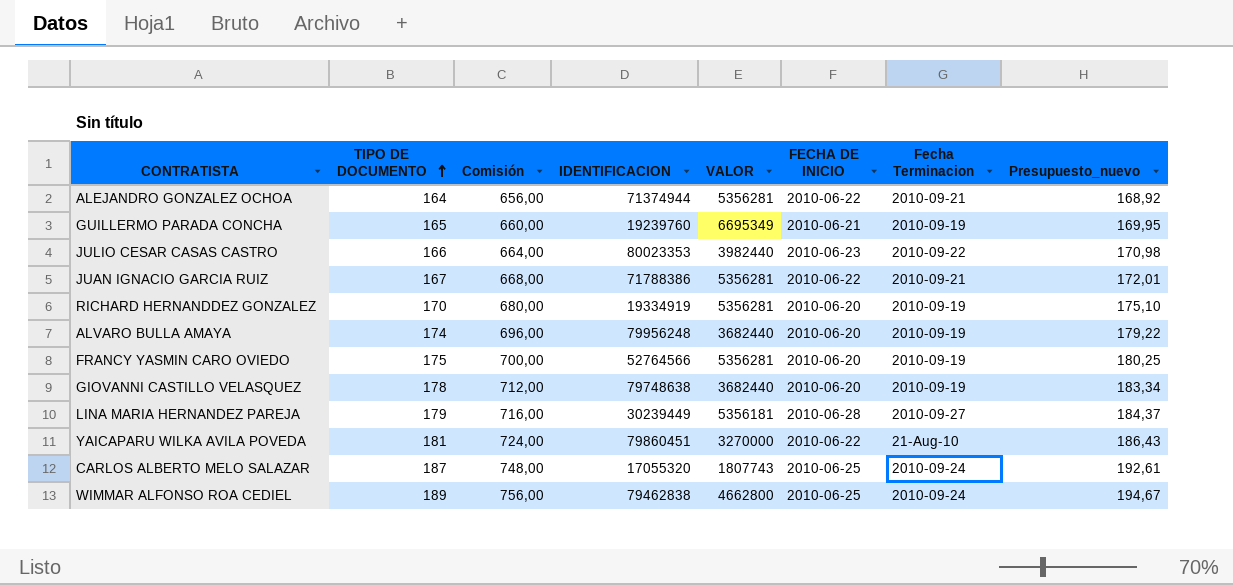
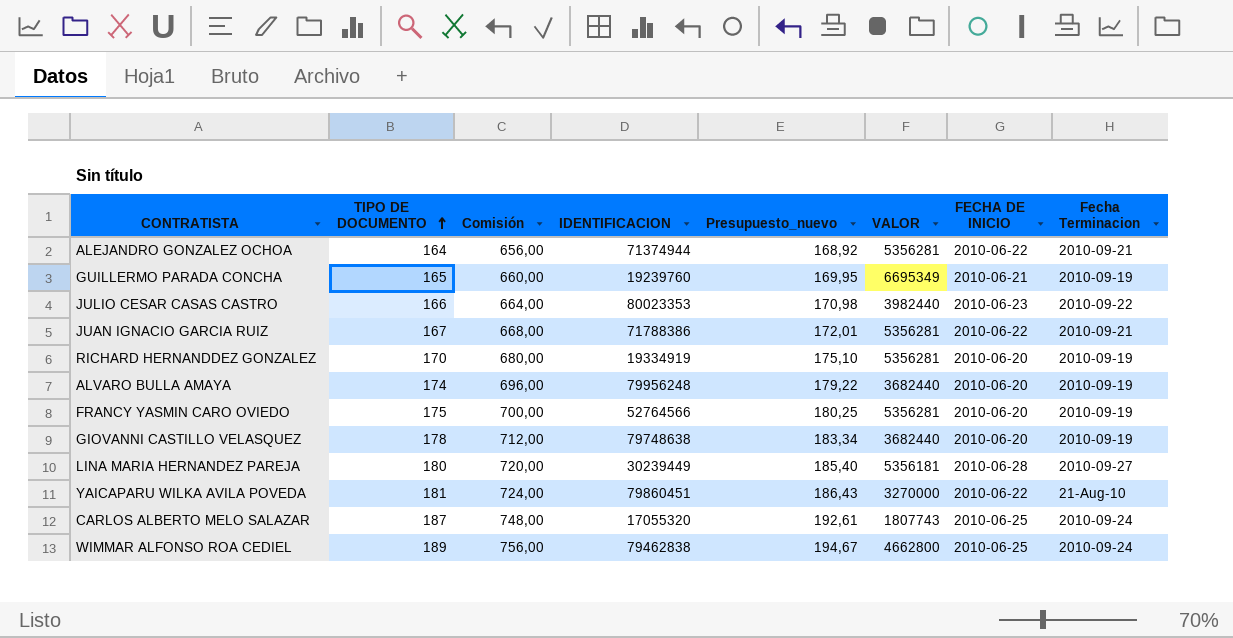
column Presupuesto_nuevo | position: 8 -> 5
LINA MARIA HERNANDEZ PAREJA | TIPO DE DOCUMENTO: 179 -> 180
LINA MARIA HERNANDEZ PAREJA | Comisión: 716,00 -> 720,00
LINA MARIA HERNANDEZ PAREJA | Presupuesto_nuevo: 184,37 -> 185,40

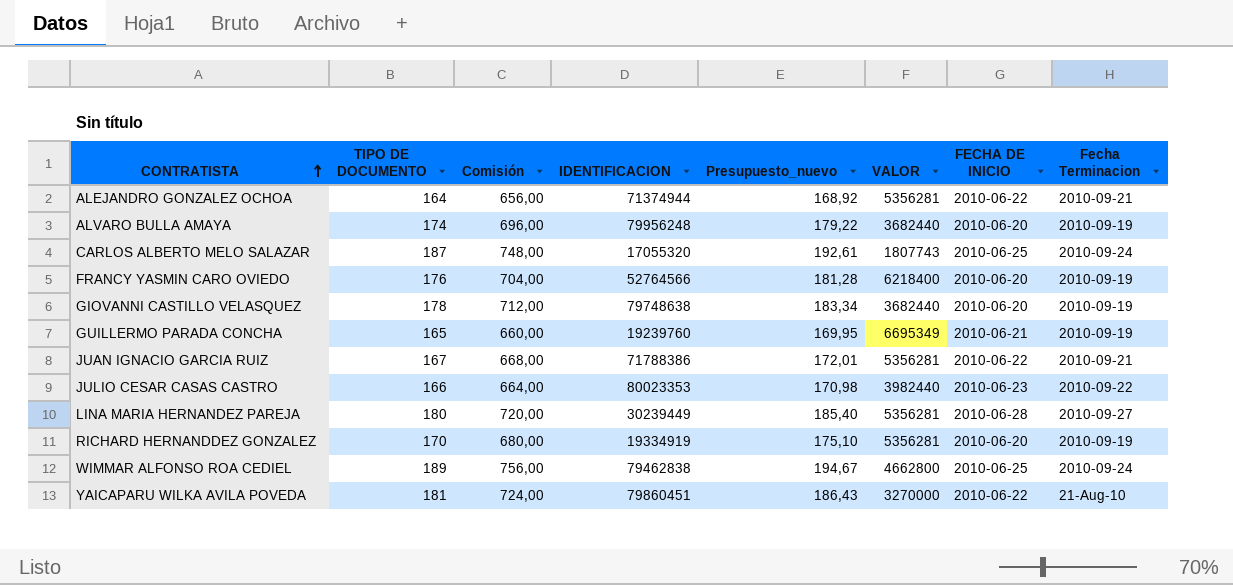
row order: TIPO DE DOCUMENTO ascending -> CONTRATISTA ascending
FRANCY YASMIN CARO OVIEDO | TIPO DE DOCUMENTO: 175 -> 176
FRANCY YASMIN CARO OVIEDO | Comisión: 700,00 -> 704,00
FRANCY YASMIN CARO OVIEDO | Presupuesto_nuevo: 180,25 -> 181,28
FRANCY YASMIN CARO OVIEDO | VALOR: 5356281 -> 6218400
LINA MARIA HERNANDEZ PAREJA | VALOR: 5356181 -> 5356281

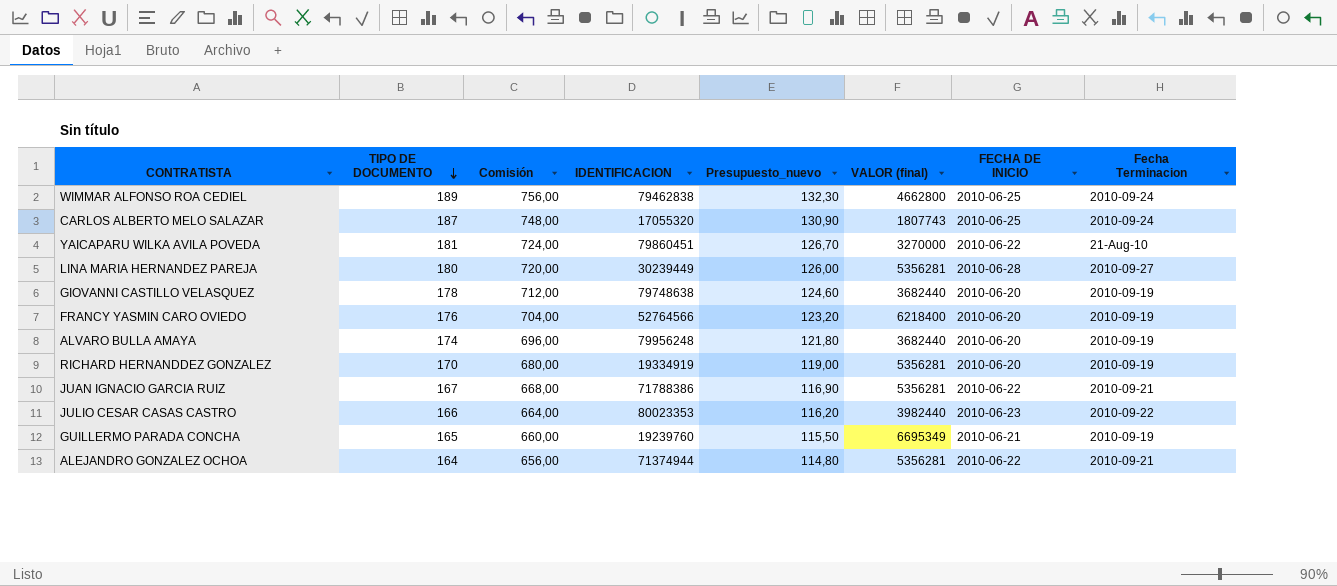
row order: CONTRATISTA ascending -> TIPO DE DOCUMENTO descending
column Presupuesto_nuevo | formula: [TIPO DE DOCUMENTO] * 1,03 -> [TIPO DE DOCUMENTO] * 0,7
column name: VALOR -> VALOR (final)

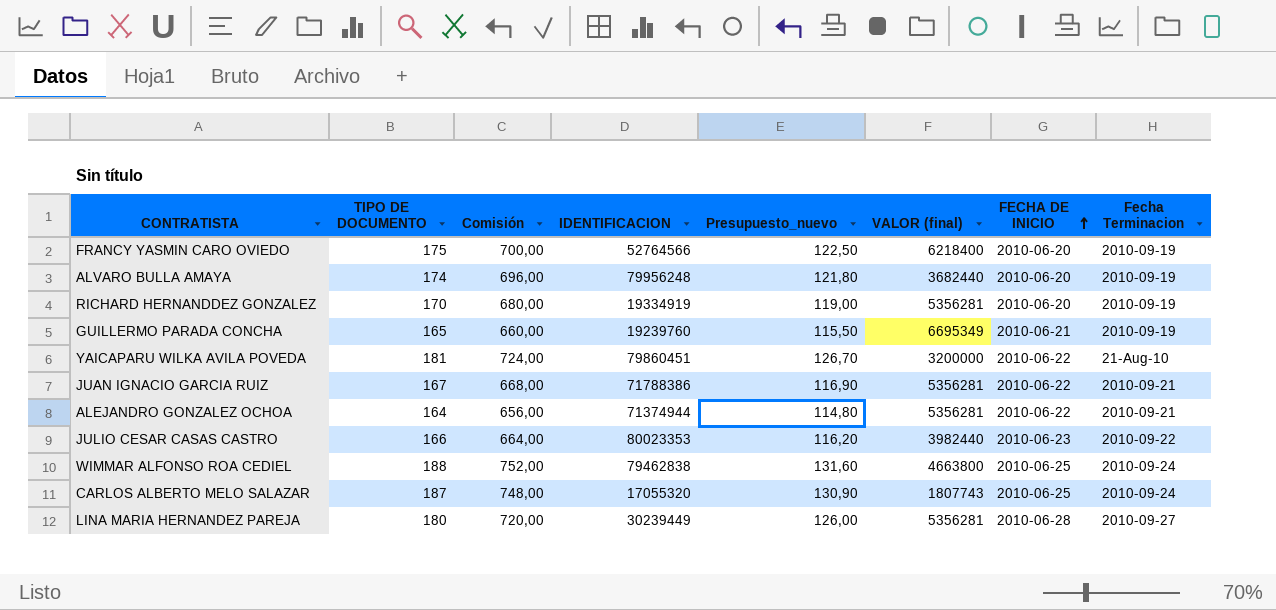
row order: TIPO DE DOCUMENTO descending -> FECHA DE INICIO ascending
row GIOVANNI CASTILLO VELASQUEZ: 178 | 712,00 | 79748638 | 124,60 | 3682440 | 2010-06-20 | 2010-09-19 -> none
FRANCY YASMIN CARO OVIEDO | TIPO DE DOCUMENTO: 176 -> 175
FRANCY YASMIN CARO OVIEDO | Comisión: 704,00 -> 700,00
FRANCY YASMIN CARO OVIEDO | Presupuesto_nuevo: 123,20 -> 122,50
YAICAPARU WILKA AVILA POVEDA | VALOR (final): 3270000 -> 3200000
WIMMAR ALFONSO ROA CEDIEL | TIPO DE DOCUMENTO: 189 -> 188
WIMMAR ALFONSO ROA CEDIEL | Comisión: 756,00 -> 752,00
WIMMAR ALFONSO ROA CEDIEL | Presupuesto_nuevo: 132,30 -> 131,60
WIMMAR ALFONSO ROA CEDIEL | VALOR (final): 4662800 -> 4663800

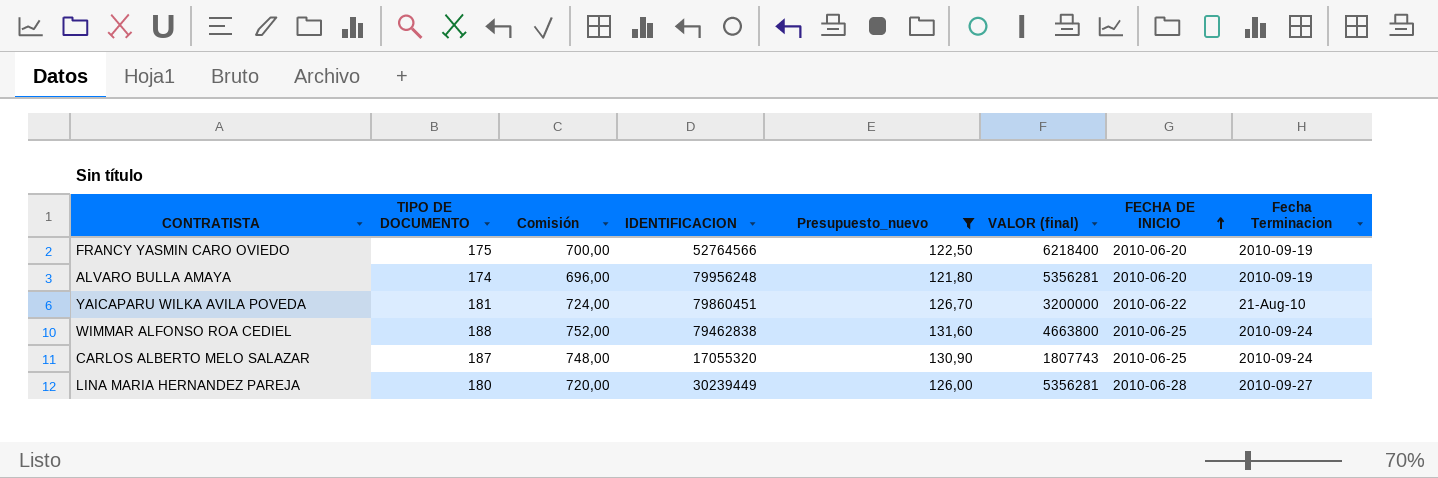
filter: none -> Presupuesto_nuevo >= 121,80
ALVARO BULLA AMAYA | VALOR (final): 3682440 -> 5356281

